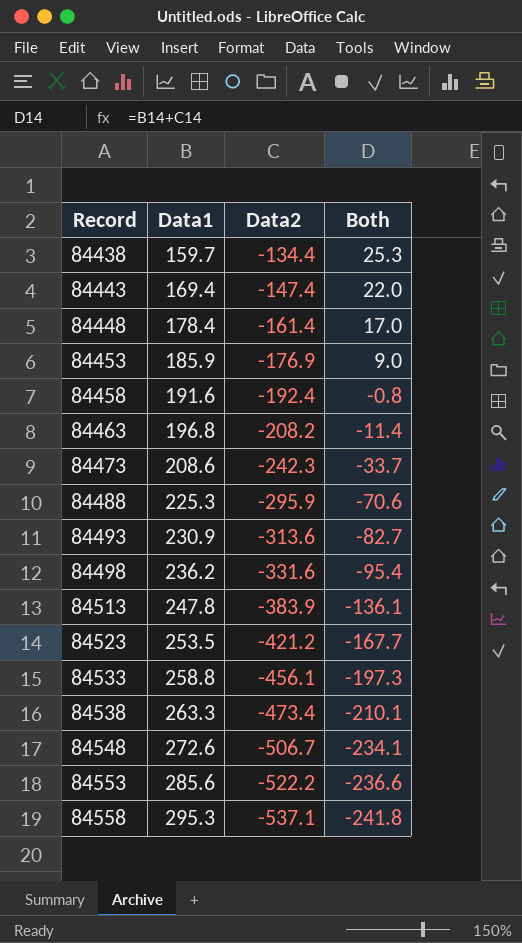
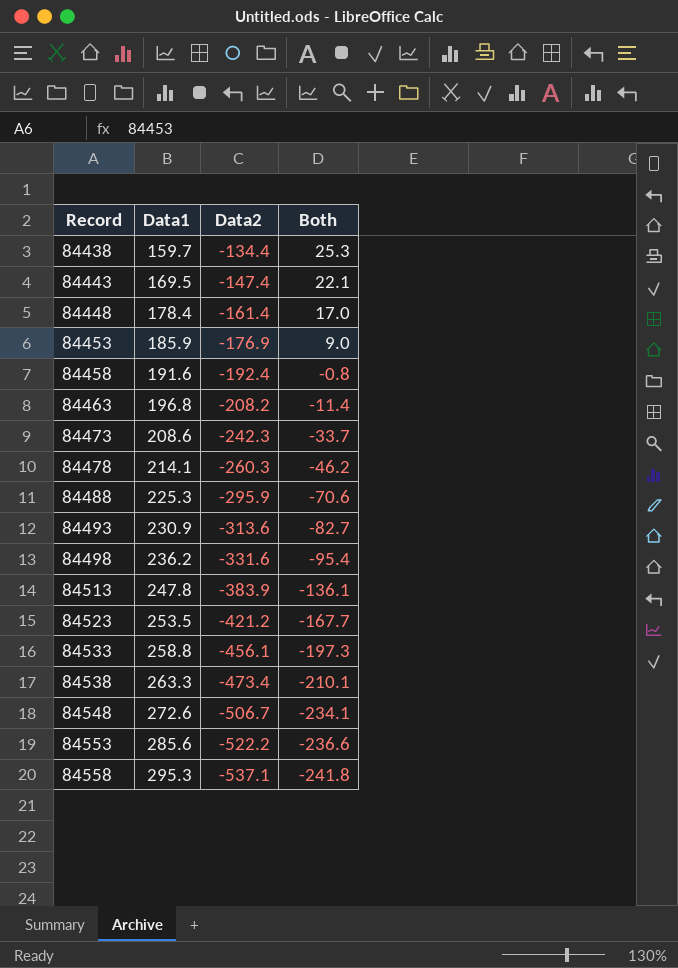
84443 | Data1: 169.4 -> 169.5
84443 | Both: 22.0 -> 22.1
row 84478: none -> 214.1 | -260.3 | -46.2

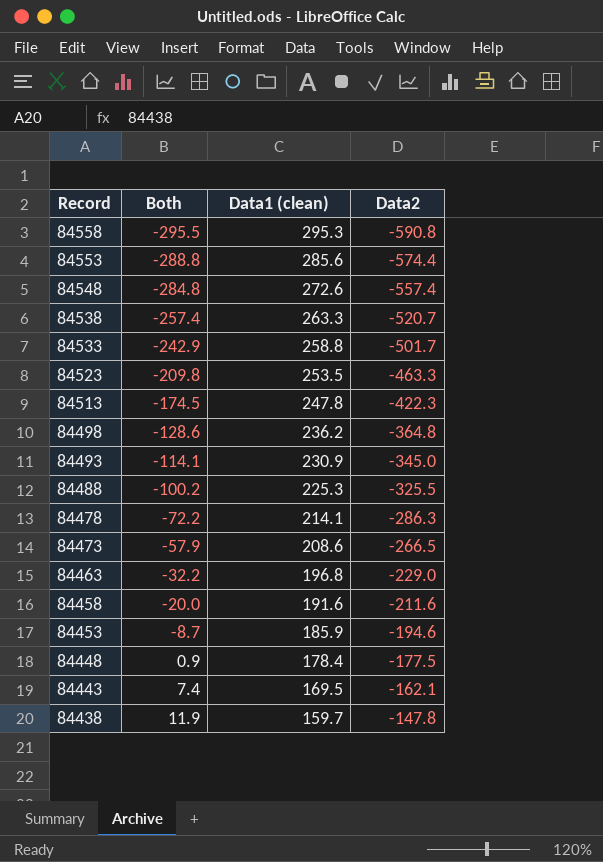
row order: Record ascending -> Record descending
column Both | position: 4 -> 2
column name: Data1 -> Data1 (clean)
84558 | Both: -241.8 -> -295.5
84558 | Data2: -537.1 -> -590.8
84553 | Both: -236.6 -> -288.8
84553 | Data2: -522.2 -> -574.4
84548 | Both: -234.1 -> -284.8
84548 | Data2: -506.7 -> -557.4
84538 | Both: -210.1 -> -257.4
84538 | Data2: -473.4 -> -520.7
84533 | Both: -197.3 -> -242.9
84533 | Data2: -456.1 -> -501.7
84523 | Both: -167.7 -> -209.8
84523 | Data2: -421.2 -> -463.3
84513 | Both: -136.1 -> -174.5
84513 | Data2: -383.9 -> -422.3
84498 | Both: -95.4 -> -128.6
84498 | Data2: -331.6 -> -364.8
84493 | Both: -82.7 -> -114.1
84493 | Data2: -313.6 -> -345.0
84488 | Both: -70.6 -> -100.2
84488 | Data2: -295.9 -> -325.5
84478 | Both: -46.2 -> -72.2
84478 | Data2: -260.3 -> -286.3
84473 | Both: -33.7 -> -57.9
84473 | Data2: -242.3 -> -266.5
84463 | Both: -11.4 -> -32.2
84463 | Data2: -208.2 -> -229.0
84458 | Both: -0.8 -> -20.0
84458 | Data2: -192.4 -> -211.6
84453 | Both: 9.0 -> -8.7
84453 | Data2: -176.9 -> -194.6
84448 | Both: 17.0 -> 0.9
84448 | Data2: -161.4 -> -177.5
84443 | Both: 22.1 -> 7.4
84443 | Data2: -147.4 -> -162.1
84438 | Both: 25.3 -> 11.9
84438 | Data2: -134.4 -> -147.8

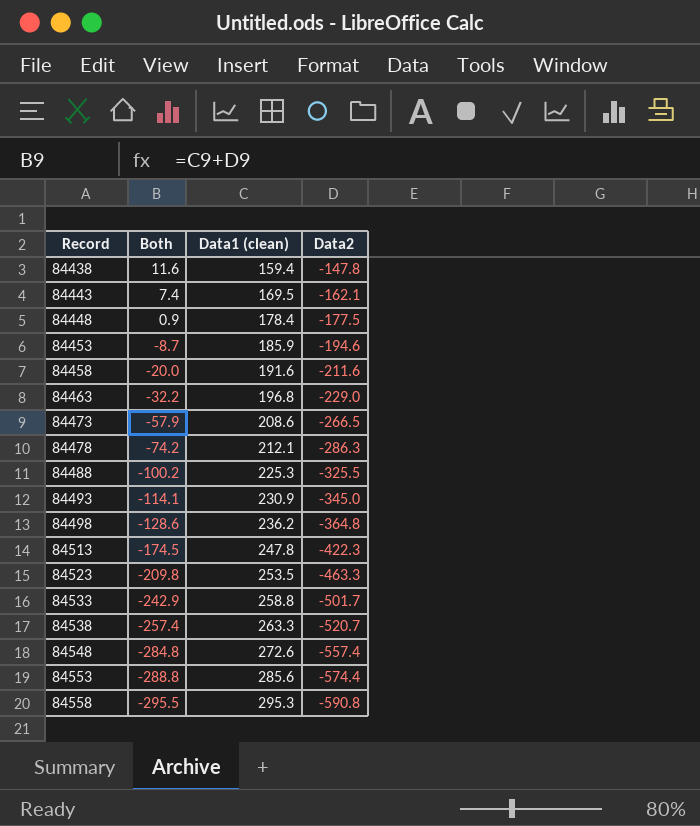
row order: Record descending -> Record ascending
84438 | Both: 11.9 -> 11.6
84438 | Data1 (clean): 159.7 -> 159.4
84478 | Both: -72.2 -> -74.2
84478 | Data1 (clean): 214.1 -> 212.1

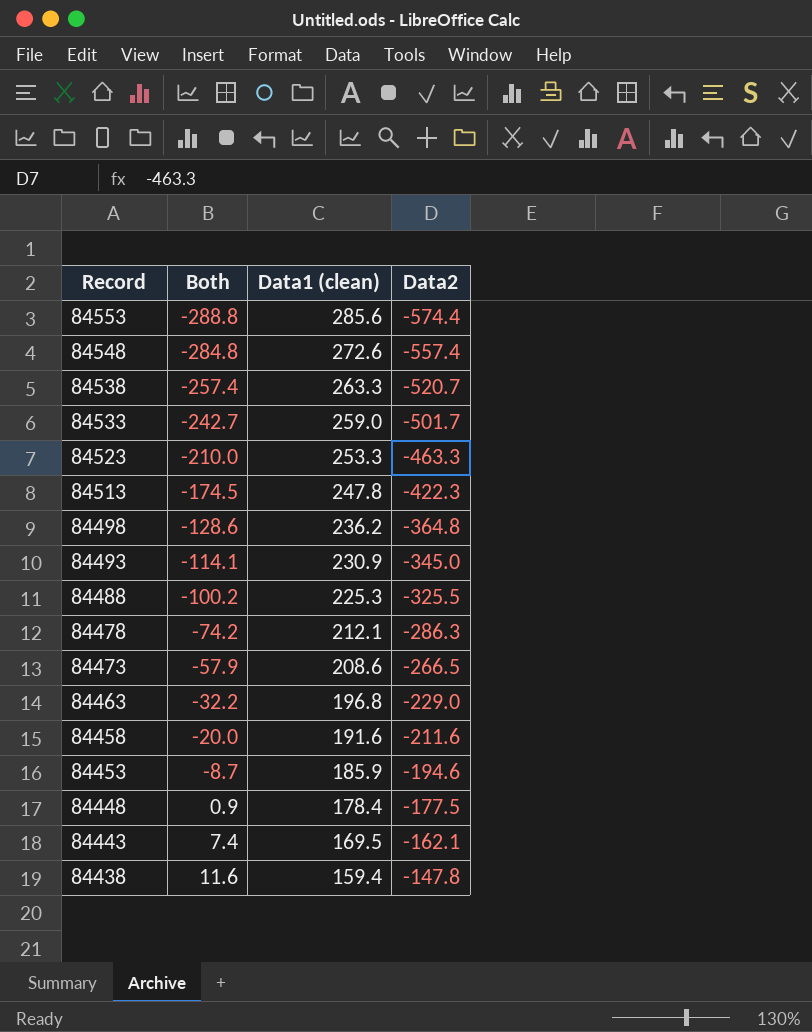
row order: Record ascending -> Record descending
row 84558: -295.5 | 295.3 | -590.8 -> none
84533 | Both: -242.9 -> -242.7
84533 | Data1 (clean): 258.8 -> 259.0
84523 | Both: -209.8 -> -210.0
84523 | Data1 (clean): 253.5 -> 253.3

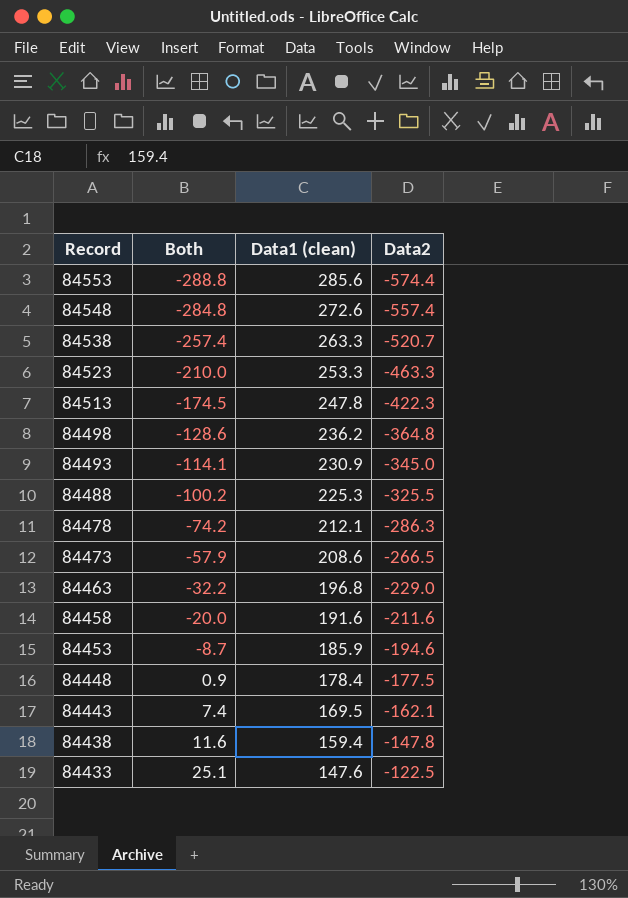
row 84533: -242.7 | 259.0 | -501.7 -> none
row 84433: none -> 25.1 | 147.6 | -122.5

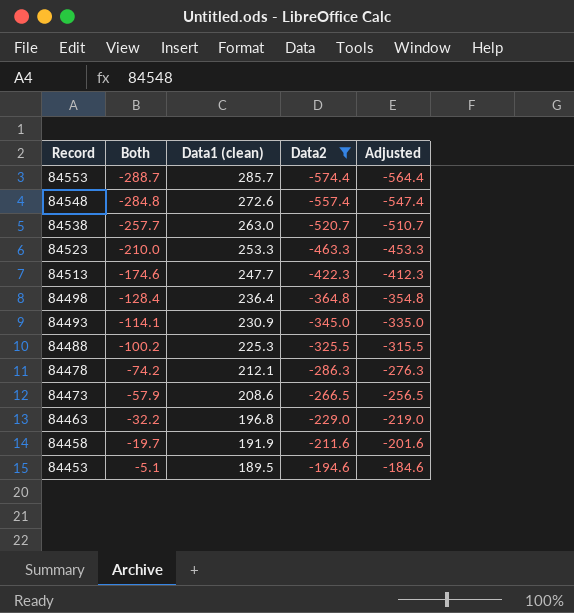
filter: none -> Data2 <= -194.6
column Adjusted | formula: none -> [Data2] + 10
84553 | Both: -288.8 -> -288.7
84553 | Data1 (clean): 285.6 -> 285.7
84538 | Both: -257.4 -> -257.7
84538 | Data1 (clean): 263.3 -> 263.0
84513 | Both: -174.5 -> -174.6
84513 | Data1 (clean): 247.8 -> 247.7
84498 | Both: -128.6 -> -128.4
84498 | Data1 (clean): 236.2 -> 236.4
84458 | Both: -20.0 -> -19.7
84458 | Data1 (clean): 191.6 -> 191.9
84453 | Both: -8.7 -> -5.1
84453 | Data1 (clean): 185.9 -> 189.5

